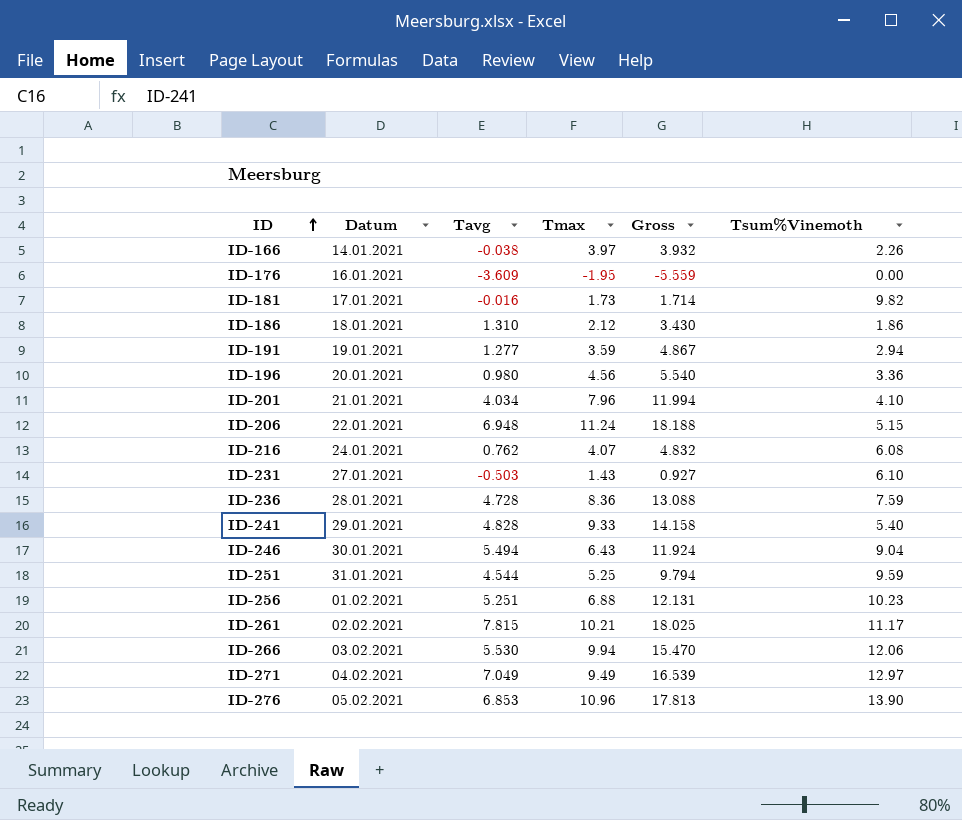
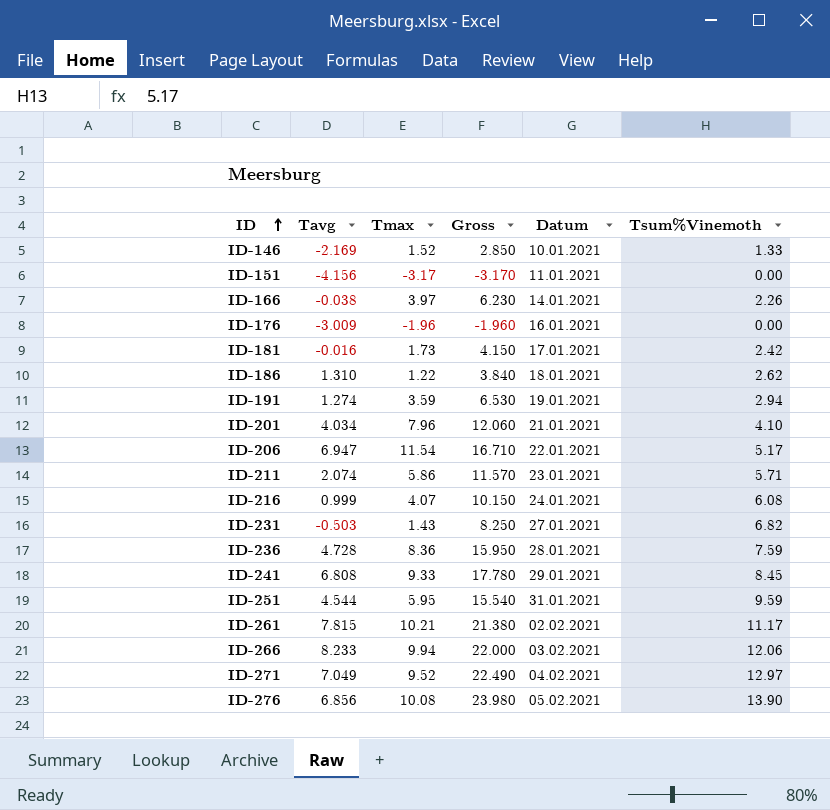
column Gross | formula: [Tavg] + [Tmax] -> [Tmax] + [Tsum%Vinemoth]
column Datum | position: 2 -> 5
row ID-196: 20.01.2021 | 0.980 | 4.56 | 5.540 | 3.36 -> none
row ID-246: 30.01.2021 | 5.494 | 6.43 | 11.924 | 9.04 -> none
row ID-256: 01.02.2021 | 5.251 | 6.88 | 12.131 | 10.23 -> none
row ID-146: none -> -2.169 | 1.52 | 2.850 | 10.01.2021 | 1.33
row ID-151: none -> -4.156 | -3.17 | -3.170 | 11.01.2021 | 0.00
ID-176 | Tavg: -3.609 -> -3.009
ID-176 | Tmax: -1.95 -> -1.96
ID-181 | Tsum%Vinemoth: 9.82 -> 2.42
ID-186 | Tmax: 2.12 -> 1.22
ID-186 | Tsum%Vinemoth: 1.86 -> 2.62
ID-191 | Tavg: 1.277 -> 1.274
ID-206 | Tavg: 6.948 -> 6.947
ID-206 | Tmax: 11.24 -> 11.54
ID-206 | Tsum%Vinemoth: 5.15 -> 5.17
row ID-211: none -> 2.074 | 5.86 | 11.570 | 23.01.2021 | 5.71
ID-216 | Tavg: 0.762 -> 0.999
ID-231 | Tsum%Vinemoth: 6.10 -> 6.82
ID-241 | Tavg: 4.828 -> 6.808
ID-241 | Tsum%Vinemoth: 5.40 -> 8.45
ID-251 | Tmax: 5.25 -> 5.95
ID-266 | Tavg: 5.530 -> 8.233
ID-271 | Tmax: 9.49 -> 9.52
ID-276 | Tavg: 6.853 -> 6.856
ID-276 | Tmax: 10.96 -> 10.08

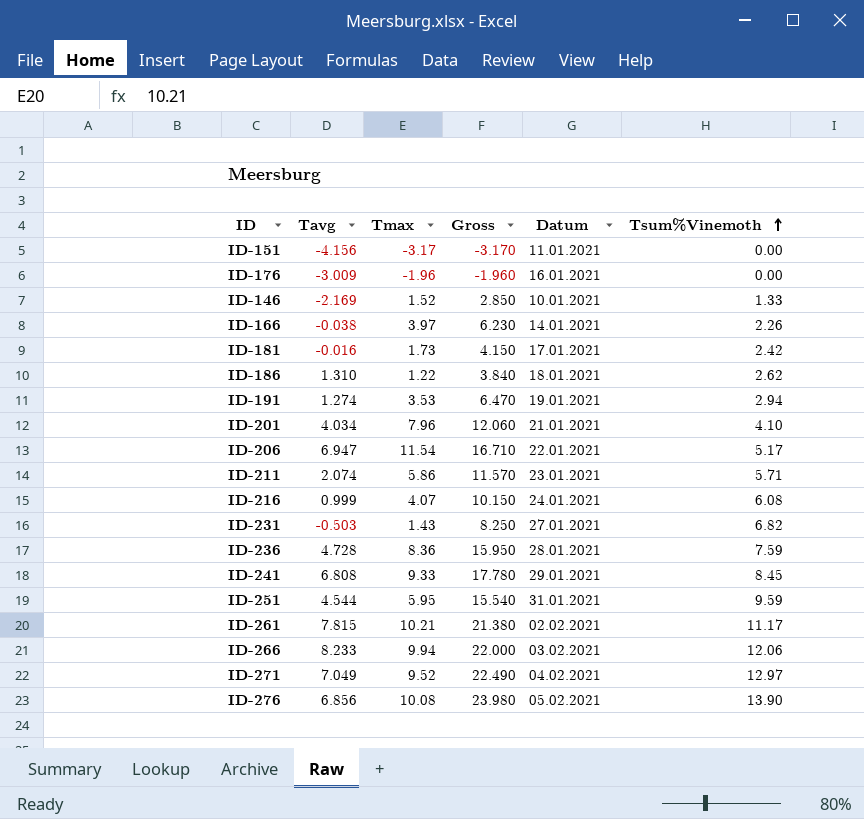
row order: ID ascending -> Tsum%Vinemoth ascending
ID-191 | Tmax: 3.59 -> 3.53
ID-191 | Gross: 6.530 -> 6.470

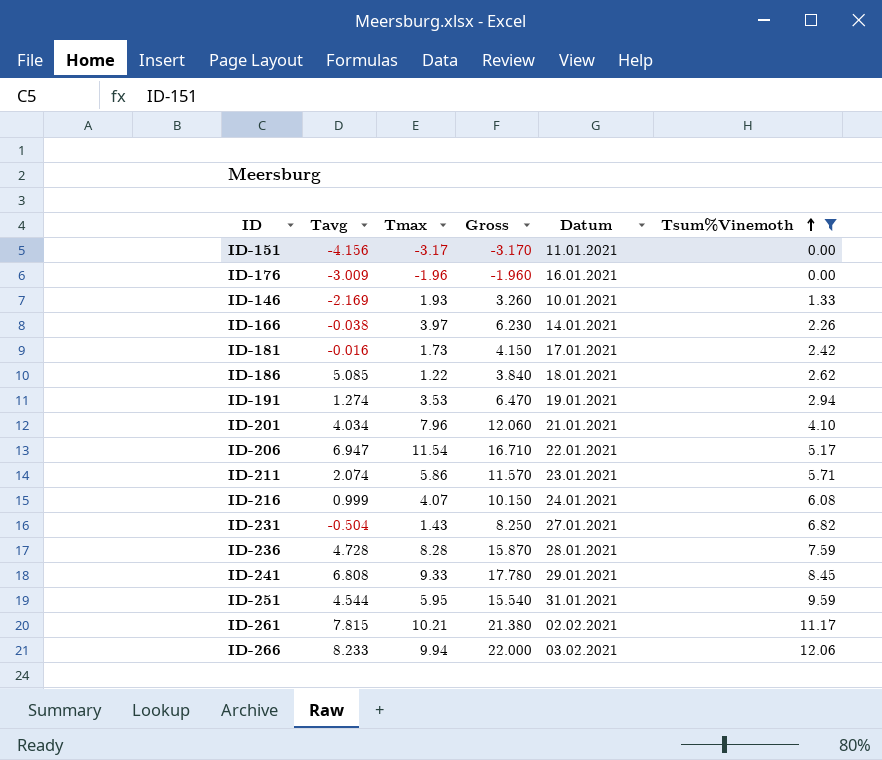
filter: none -> Tsum%Vinemoth <= 12.06
ID-146 | Tmax: 1.52 -> 1.93
ID-146 | Gross: 2.850 -> 3.260
ID-186 | Tavg: 1.310 -> 5.085
ID-231 | Tavg: -0.503 -> -0.504
ID-236 | Tmax: 8.36 -> 8.28
ID-236 | Gross: 15.950 -> 15.870

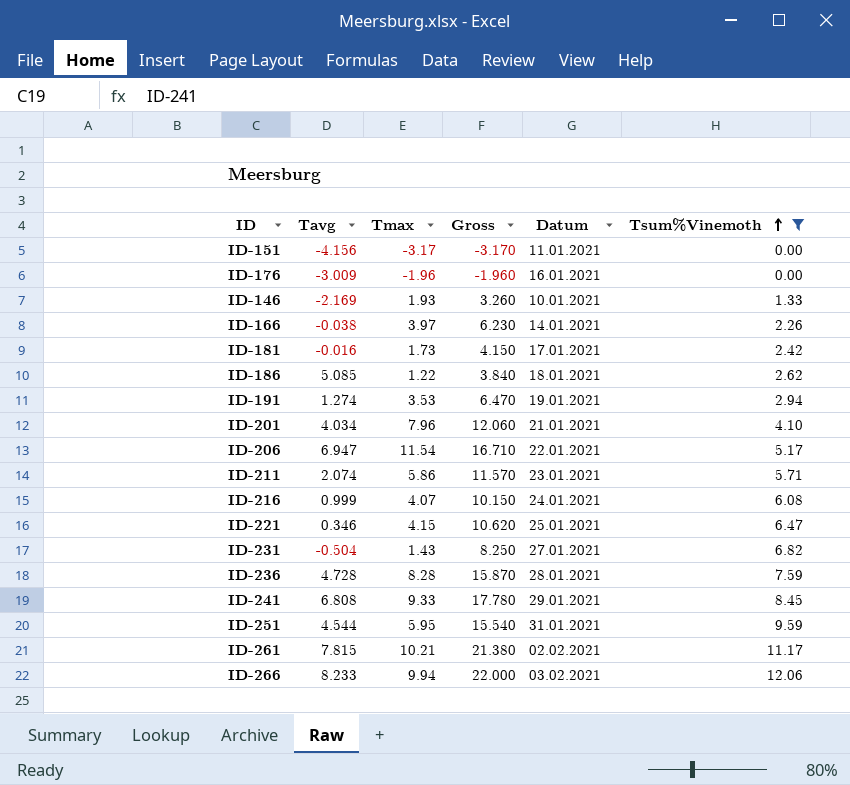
row ID-221: none -> 0.346 | 4.15 | 10.620 | 25.01.2021 | 6.47

